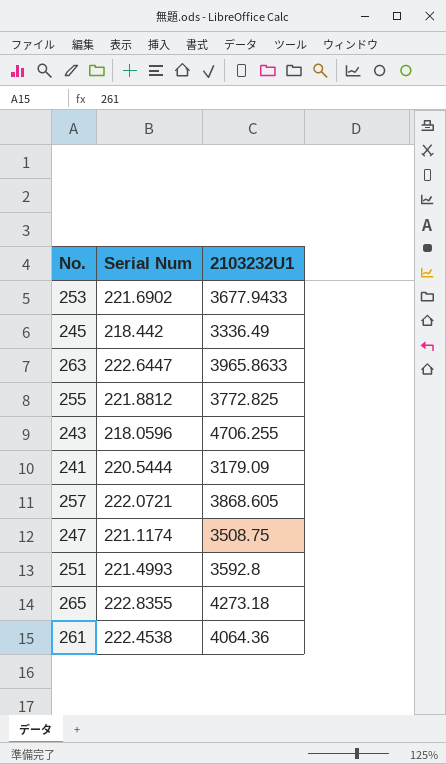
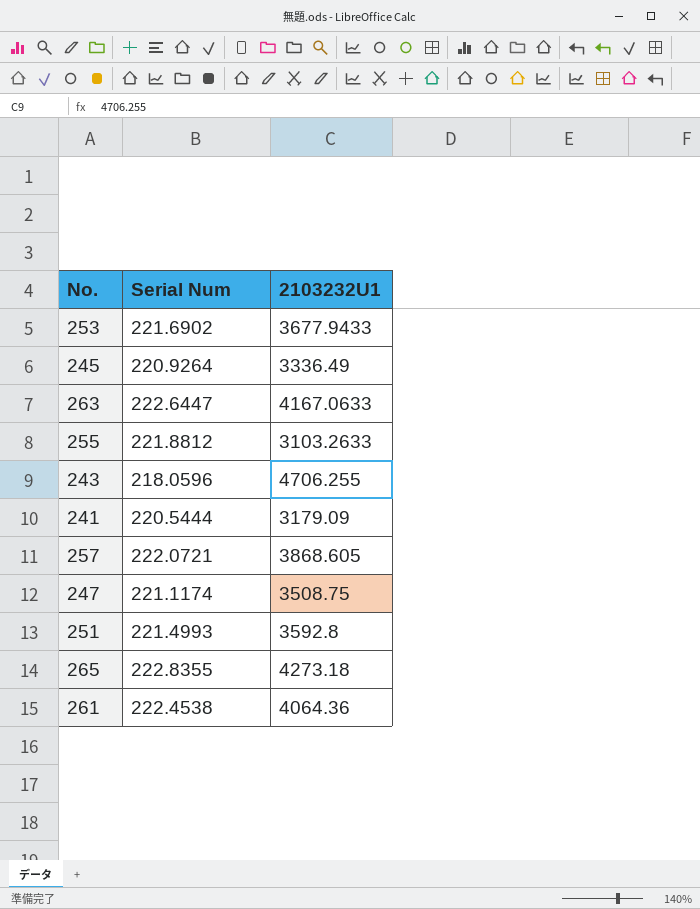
245 | Serial Num: 218.442 -> 220.9264
263 | 2103232U1: 3965.8633 -> 4167.0633
255 | 2103232U1: 3772.825 -> 3103.2633

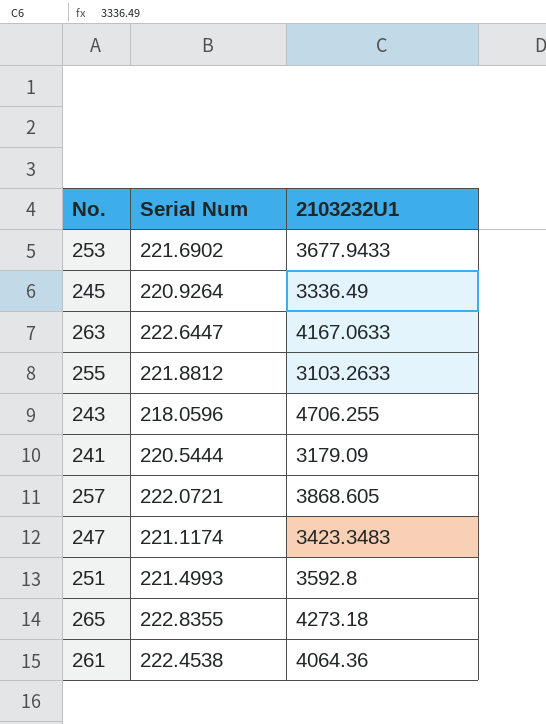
247 | 2103232U1: 3508.75 -> 3423.3483

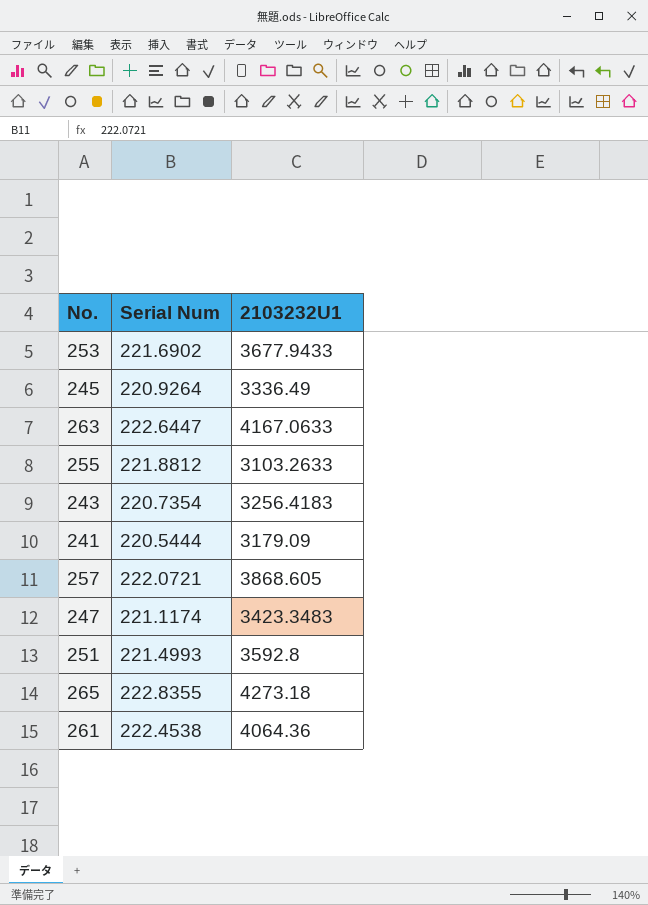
243 | Serial Num: 218.0596 -> 220.7354
243 | 2103232U1: 4706.255 -> 3256.4183

